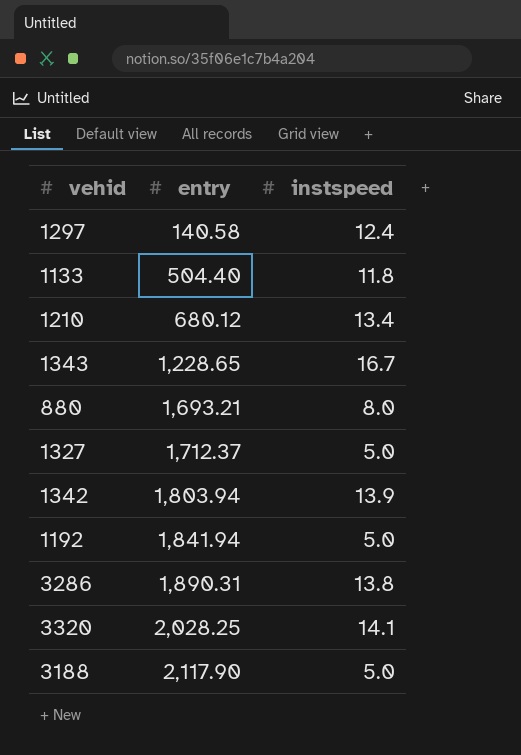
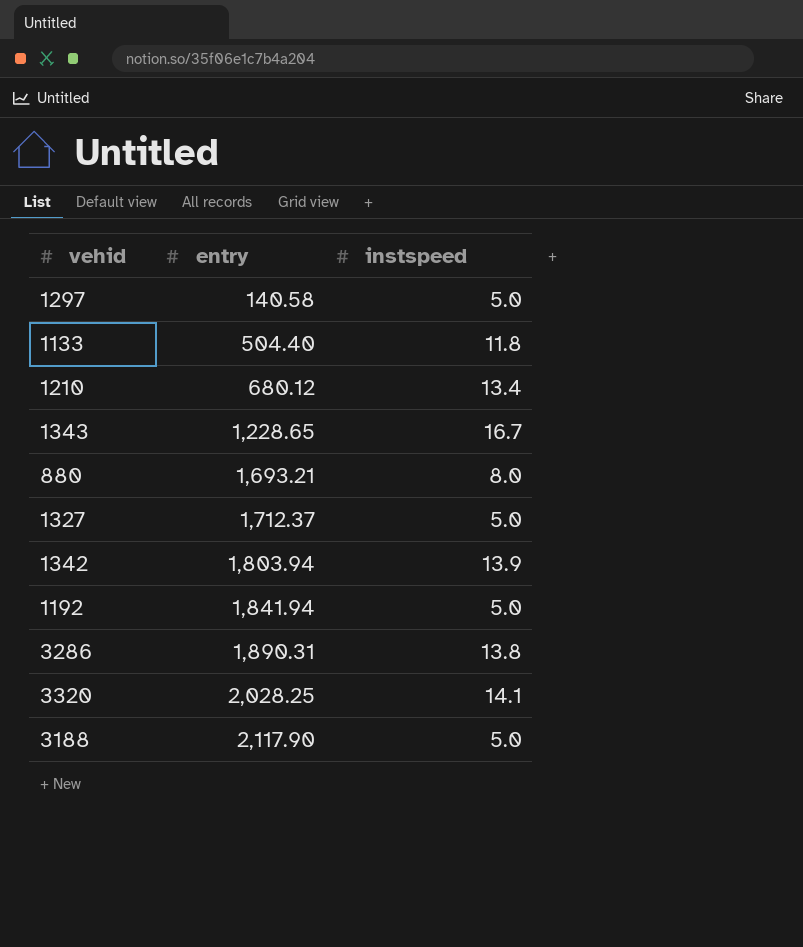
1297 | instspeed: 12.4 -> 5.0

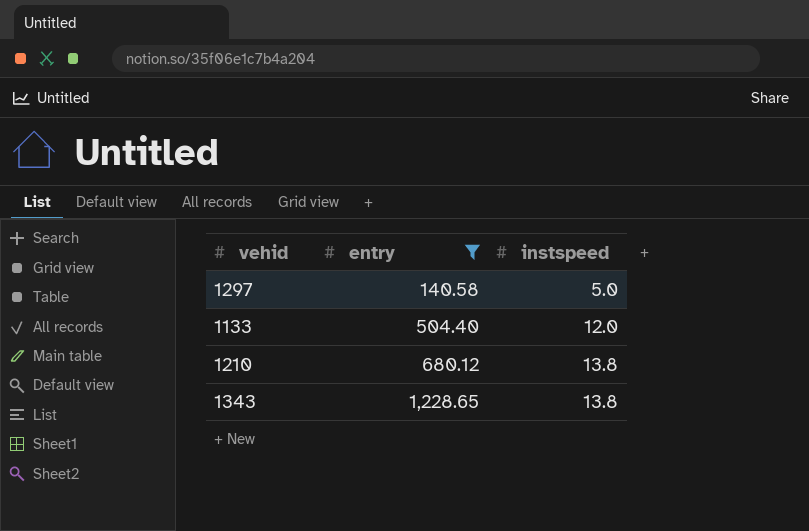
filter: none -> entry <= 1,228.65
1133 | instspeed: 11.8 -> 12.0
1210 | instspeed: 13.4 -> 13.8
1343 | instspeed: 16.7 -> 13.8

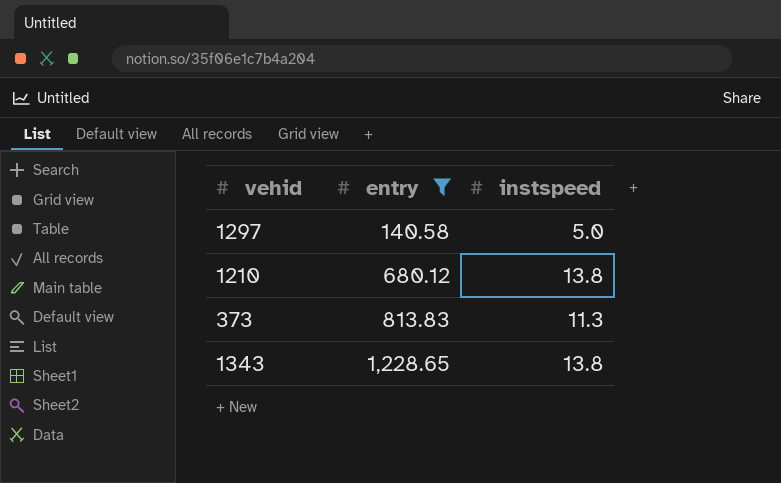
row 1133: 504.40 | 12.0 -> none
row 373: none -> 813.83 | 11.3

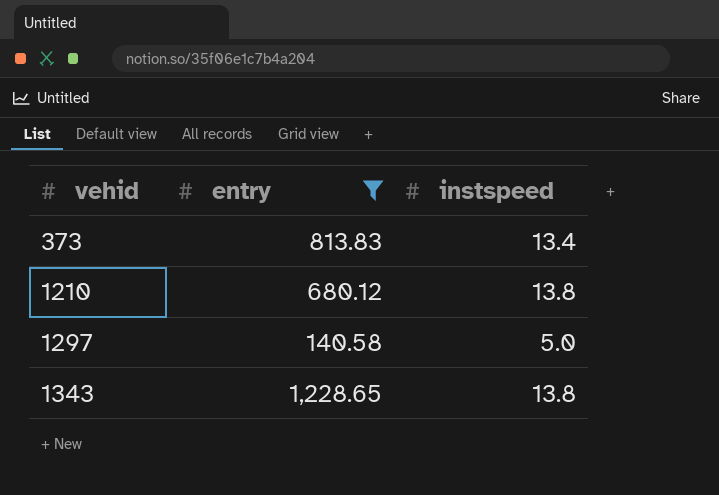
row order: entry ascending -> vehid ascending
373 | instspeed: 11.3 -> 13.4

